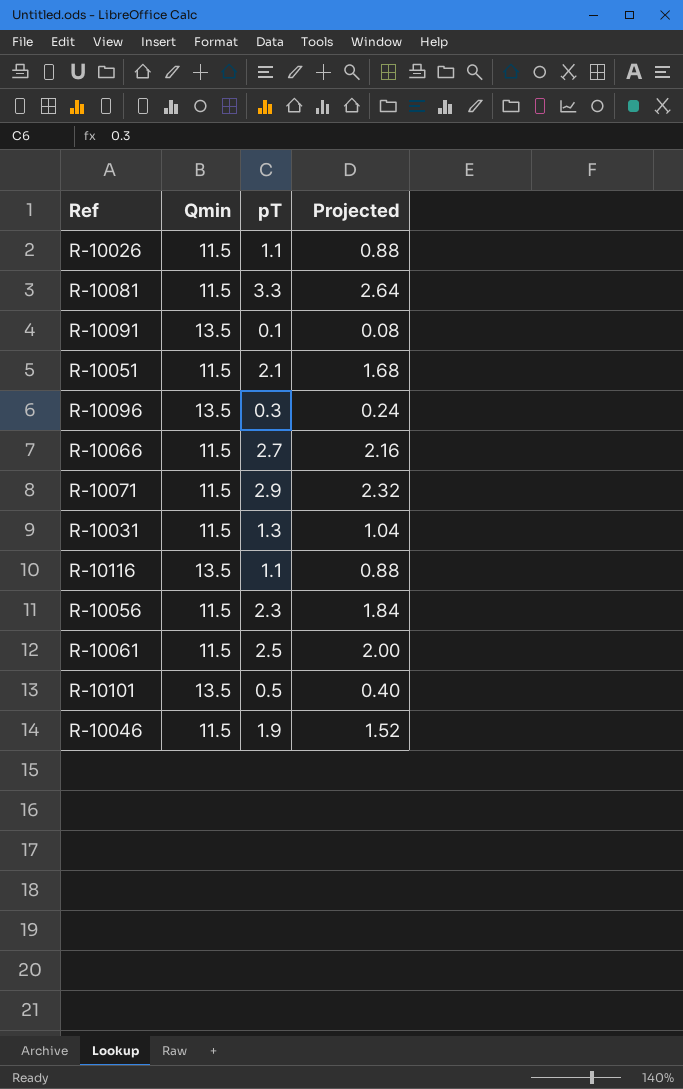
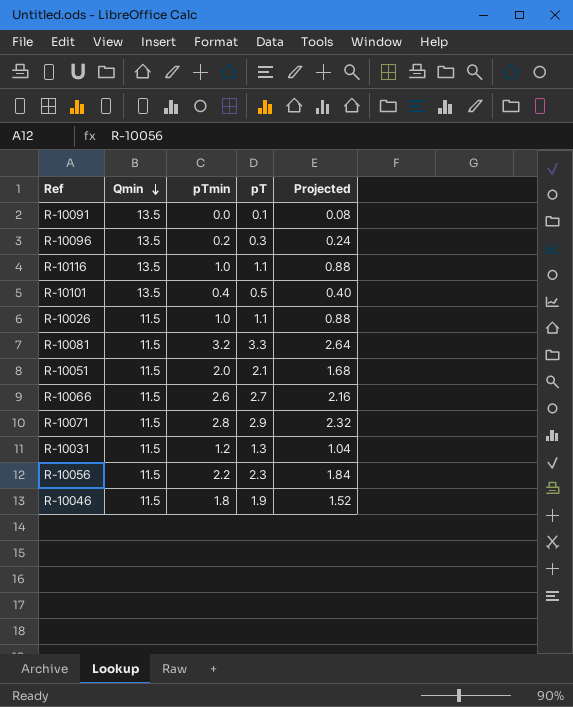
row order: none -> Qmin descending
column pTmin | position: none -> 3
row R-10061: 11.5 | 2.5 | 2.00 -> none

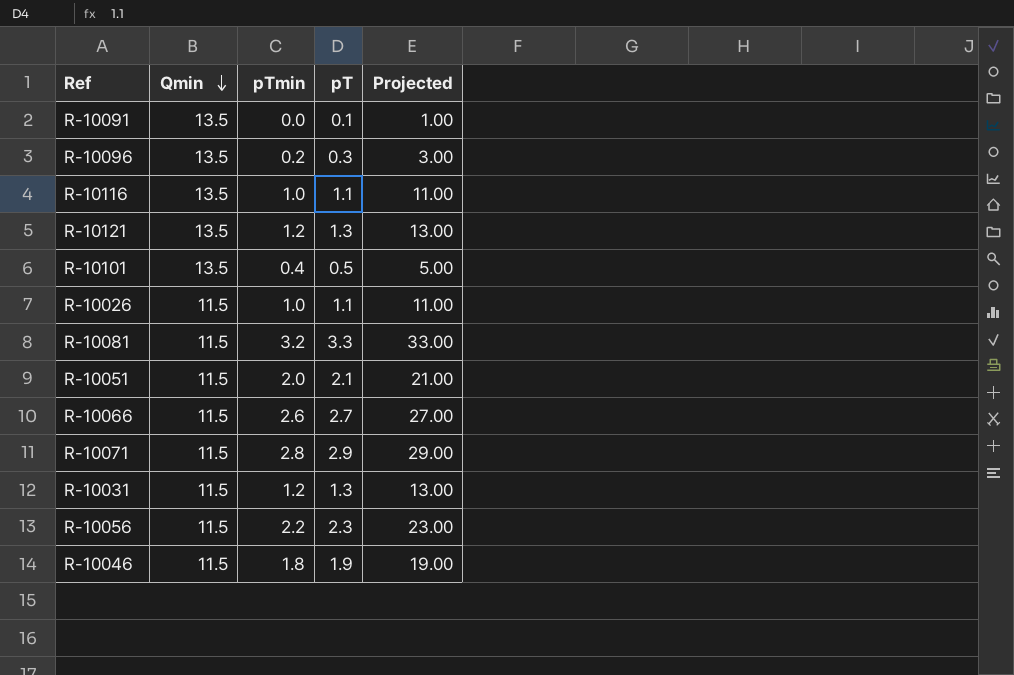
column Projected | formula: [pT] * 0.8 -> [pT] * 10
row R-10121: none -> 13.5 | 1.2 | 1.3 | 13.00

